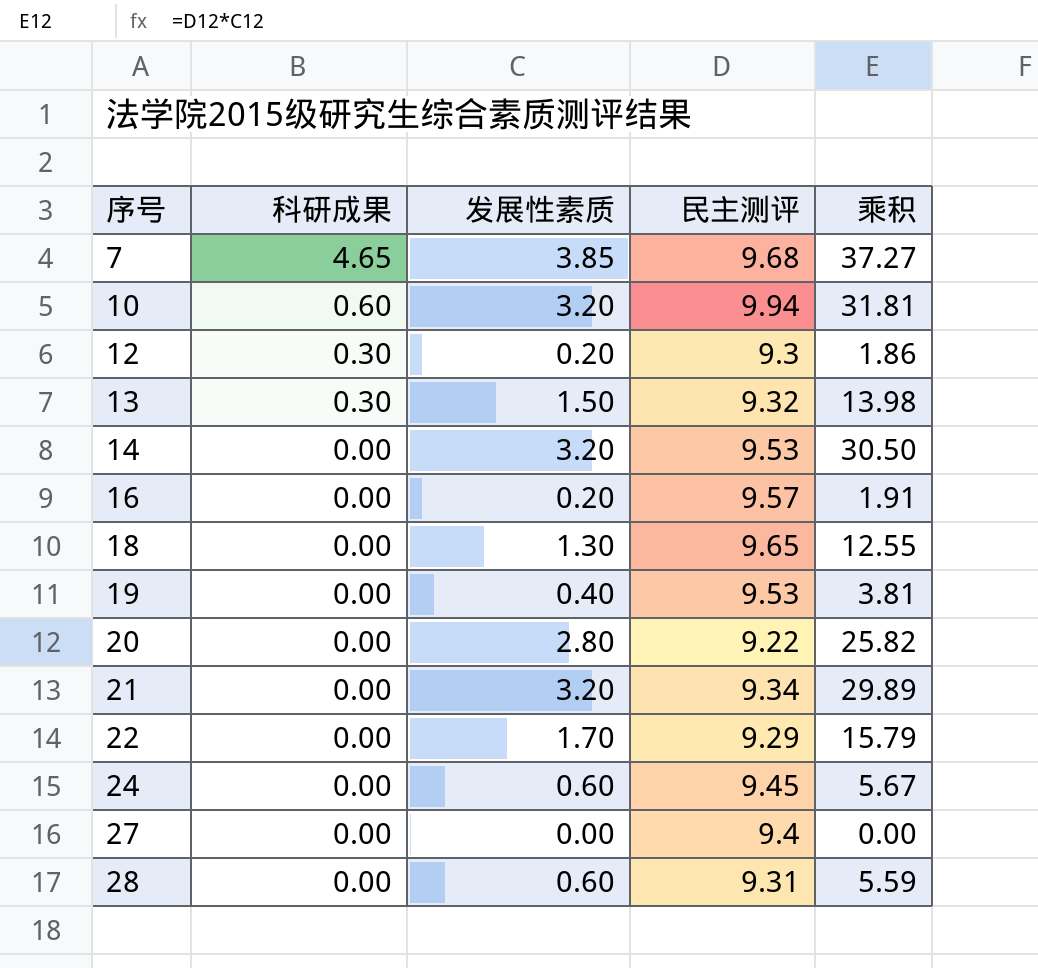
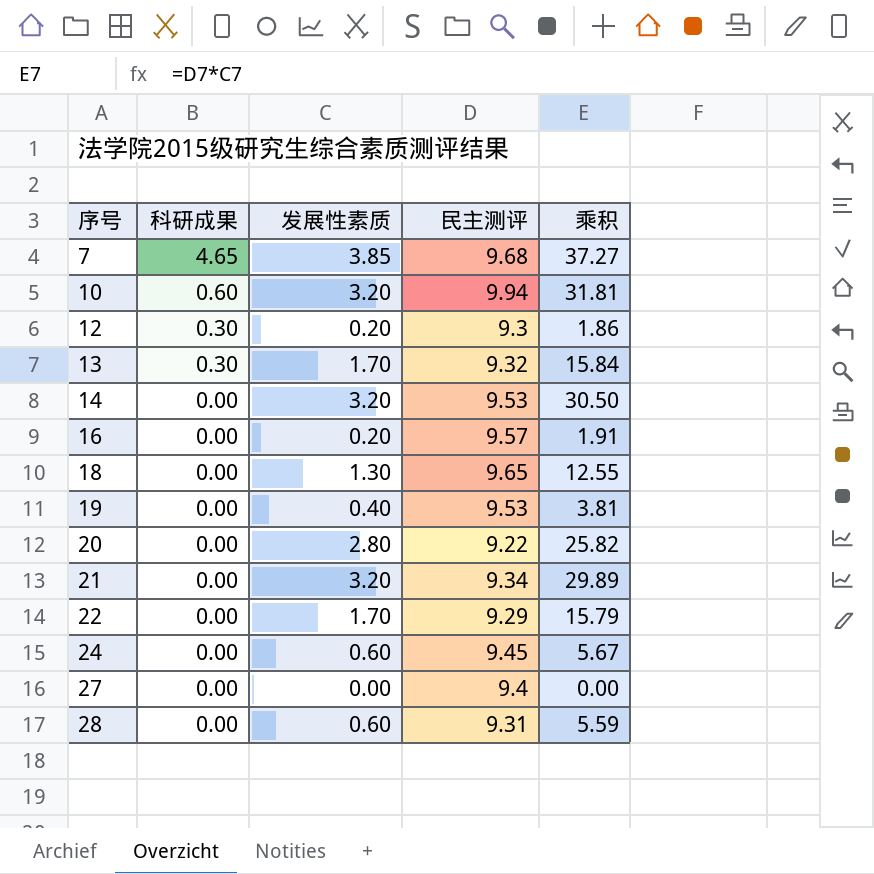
13 | 发展性素质: 1.50 -> 1.70
13 | 乘积: 13.98 -> 15.84

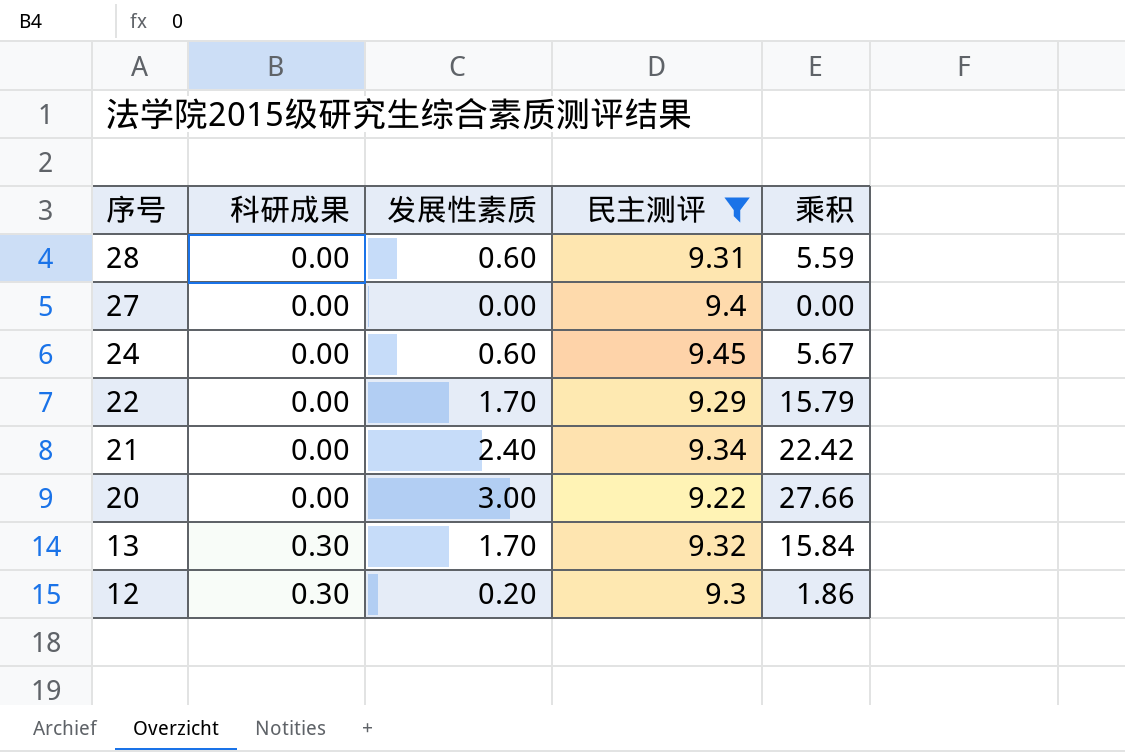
filter: none -> 民主测评 <= 9.45
row order: 序号 ascending -> 序号 descending
21 | 发展性素质: 3.20 -> 2.40
21 | 乘积: 29.89 -> 22.42
20 | 发展性素质: 2.80 -> 3.00
20 | 乘积: 25.82 -> 27.66

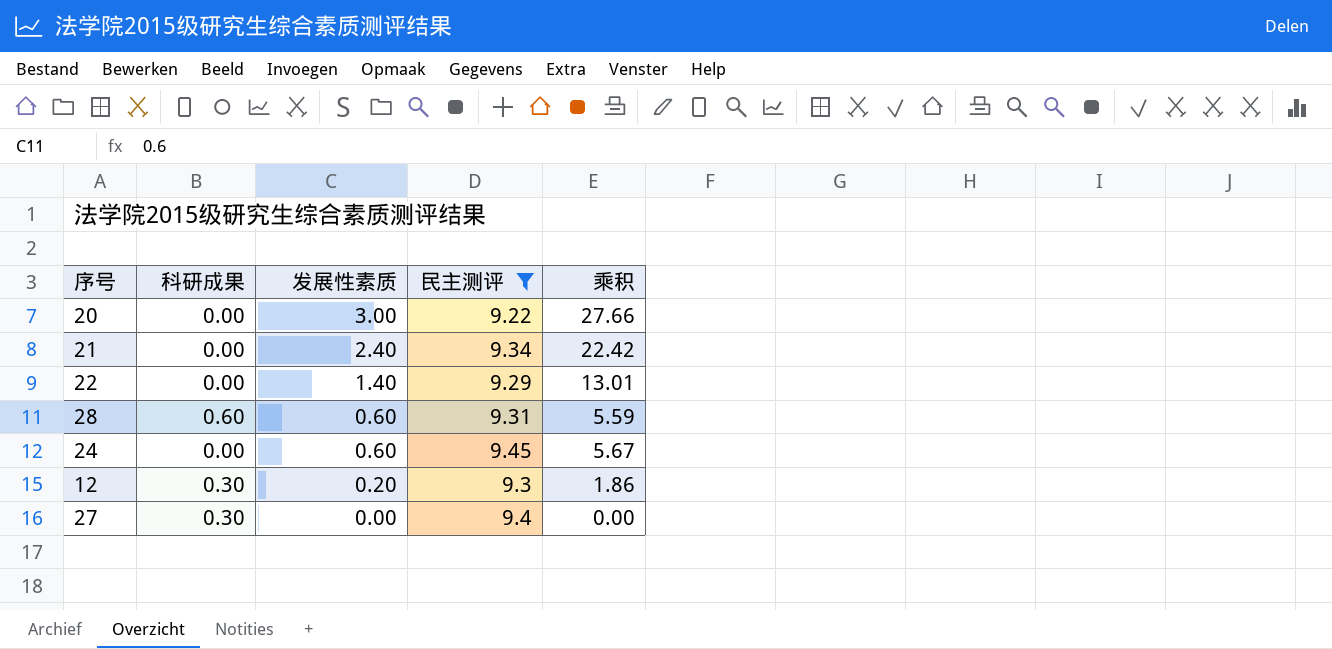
row order: 序号 descending -> 发展性素质 descending
row 13: 0.30 | 1.70 | 9.32 | 15.84 -> none
22 | 发展性素质: 1.70 -> 1.40
22 | 乘积: 15.79 -> 13.01
28 | 科研成果: 0.00 -> 0.60
27 | 科研成果: 0.00 -> 0.30

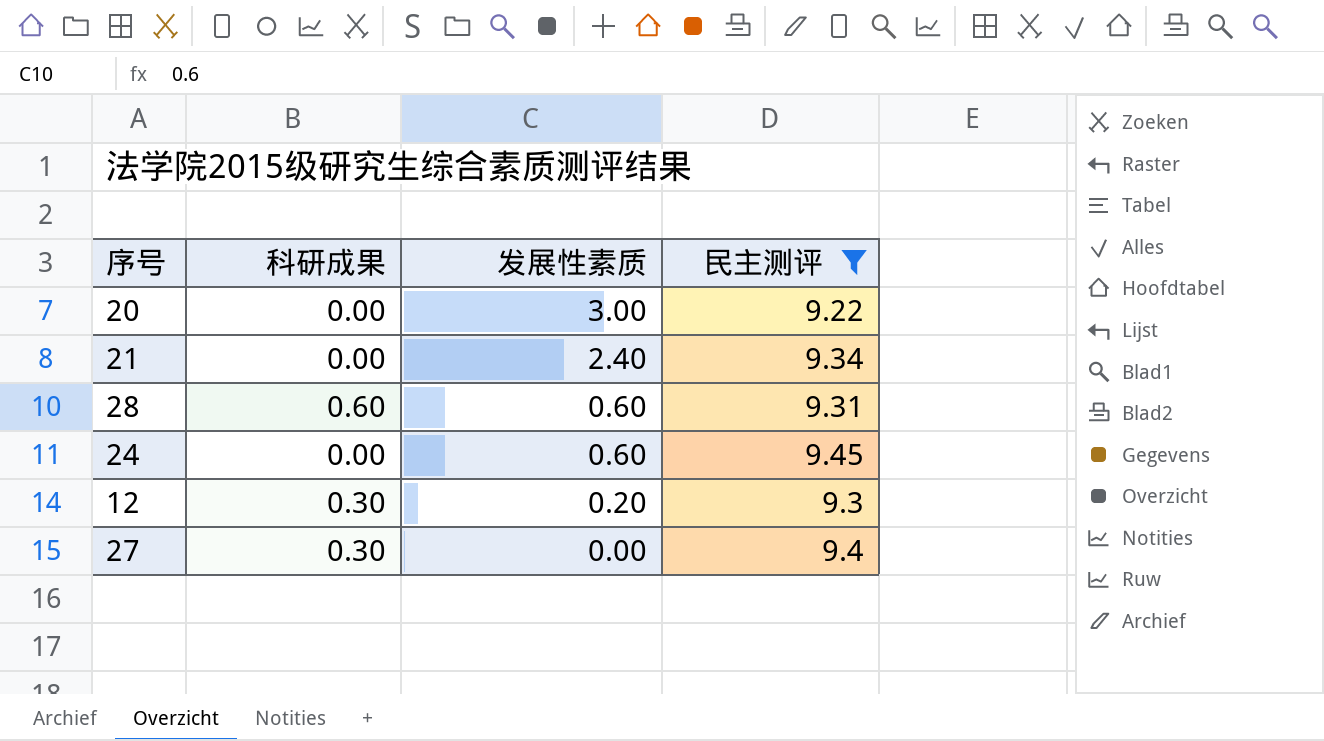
column 乘积 | formula: [发展性素质] * [民主测评] -> none
row 22: 0.00 | 1.40 | 9.29 | 13.01 -> none

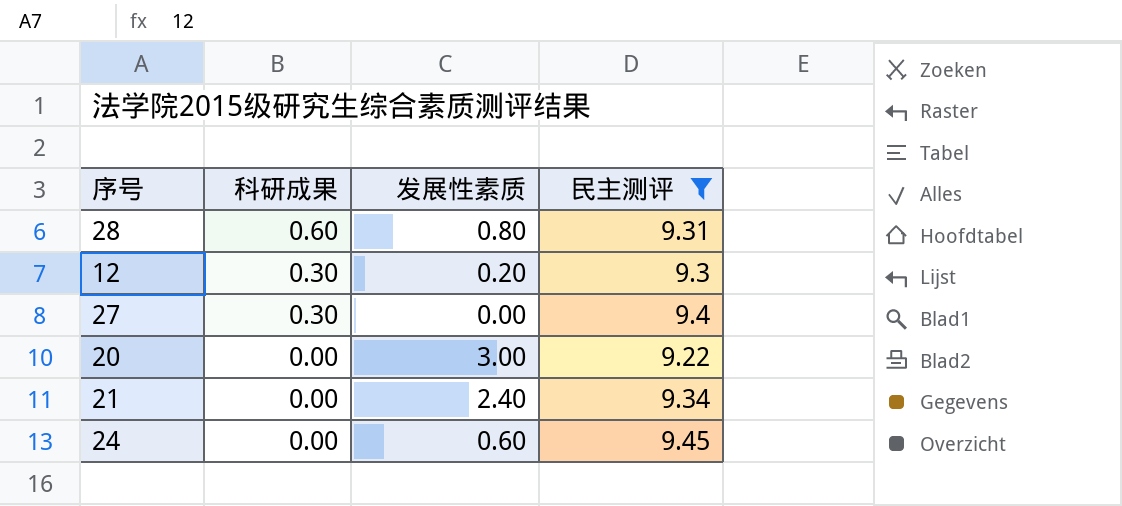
row order: 发展性素质 descending -> 科研成果 descending
28 | 发展性素质: 0.60 -> 0.80

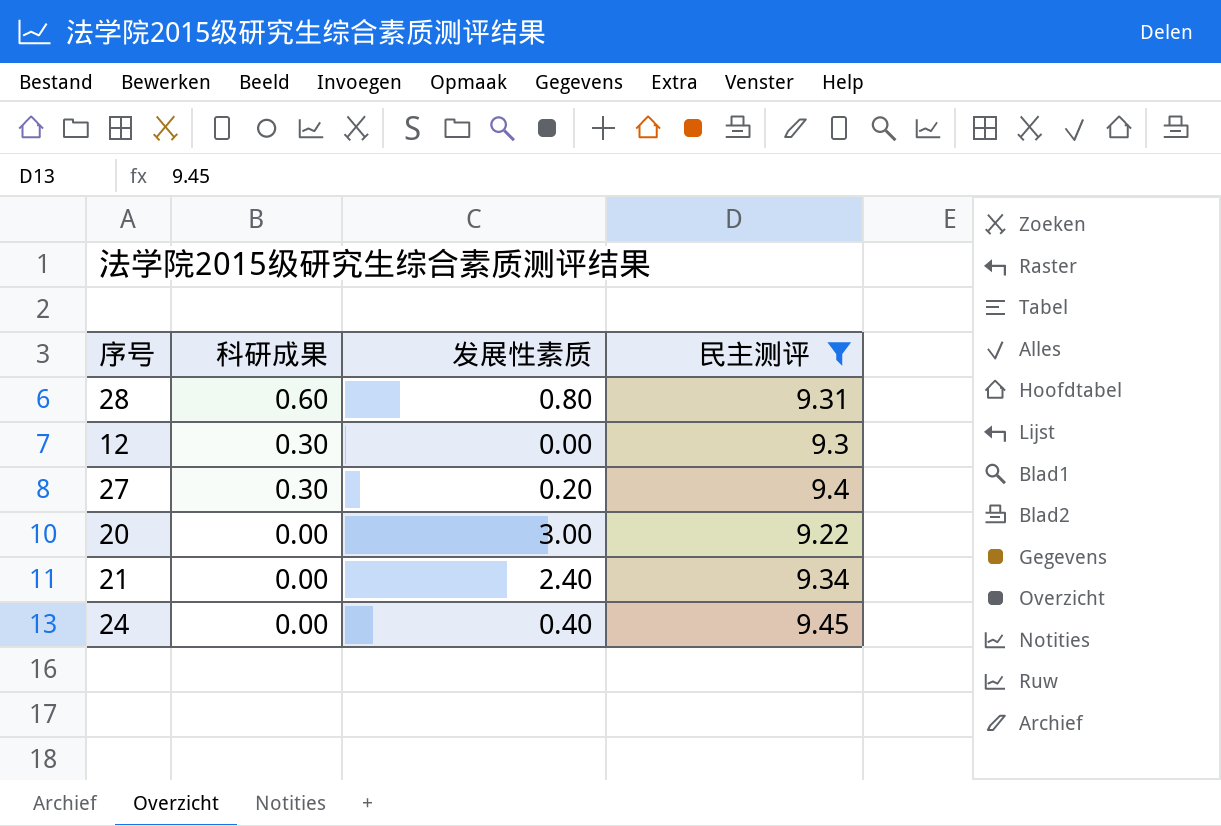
12 | 发展性素质: 0.20 -> 0.00
27 | 发展性素质: 0.00 -> 0.20
24 | 发展性素质: 0.60 -> 0.40

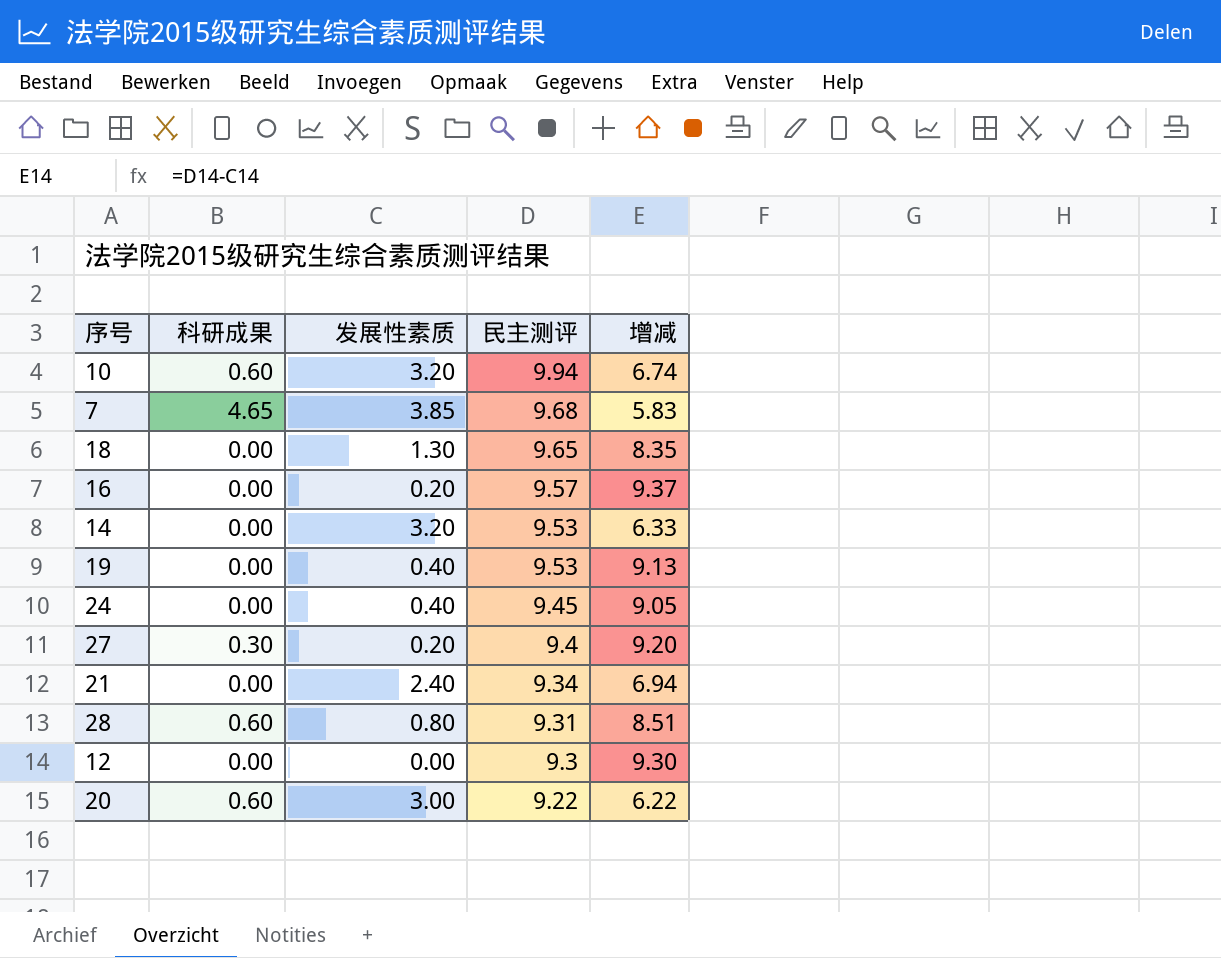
filter: 民主测评 <= 9.45 -> none
row order: 科研成果 descending -> 民主测评 descending
column 增减 | formula: none -> [民主测评] - [发展性素质]
12 | 科研成果: 0.30 -> 0.00
20 | 科研成果: 0.00 -> 0.60

